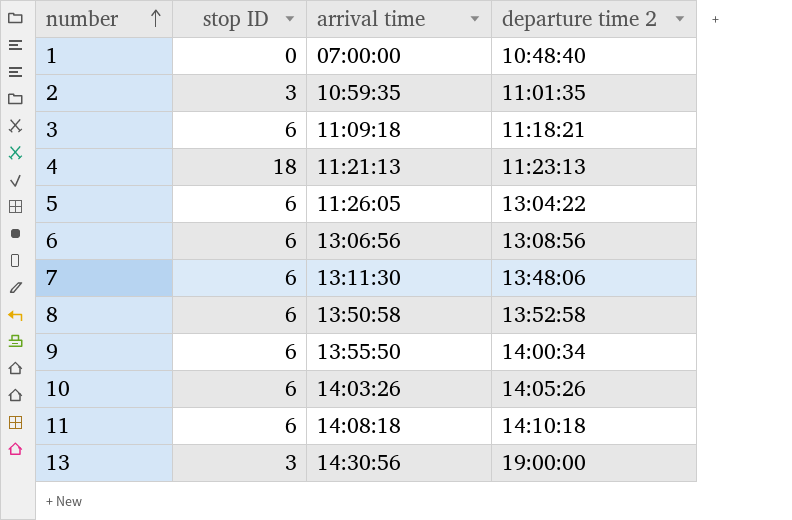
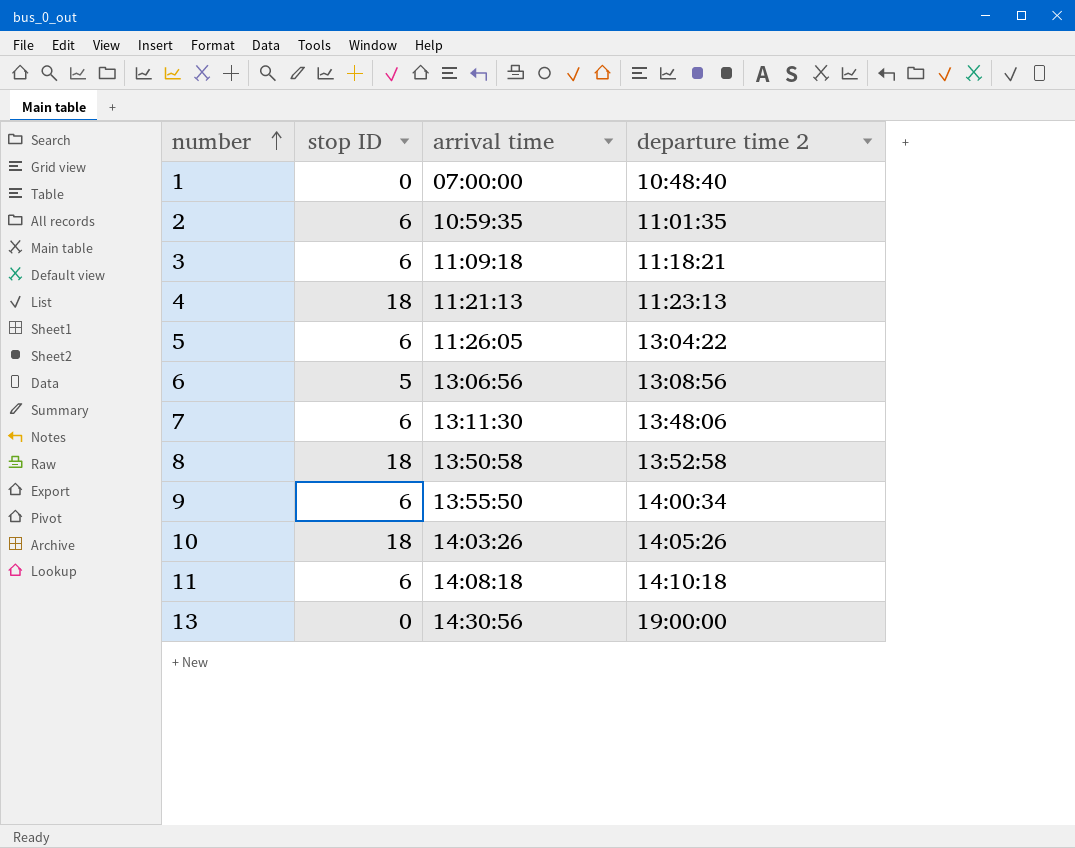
2 | stop ID: 3 -> 6
6 | stop ID: 6 -> 5
8 | stop ID: 6 -> 18
10 | stop ID: 6 -> 18
13 | stop ID: 3 -> 0

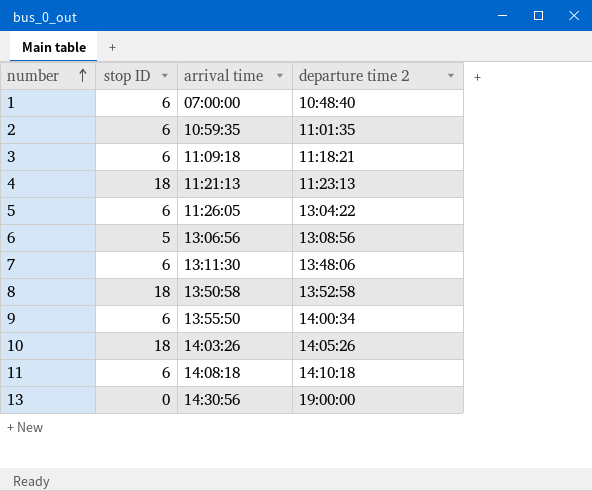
1 | stop ID: 0 -> 6

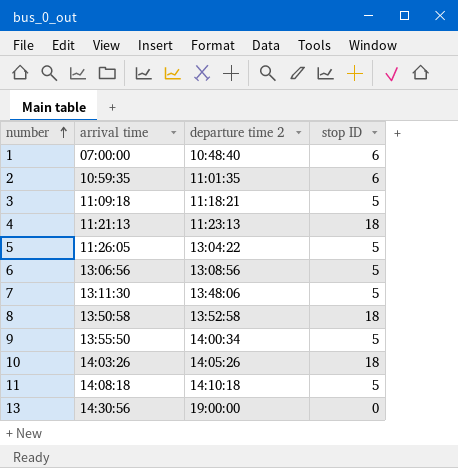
column stop ID | position: 2 -> 4
3 | stop ID: 6 -> 5
5 | stop ID: 6 -> 5
7 | stop ID: 6 -> 5
9 | stop ID: 6 -> 5
11 | stop ID: 6 -> 5

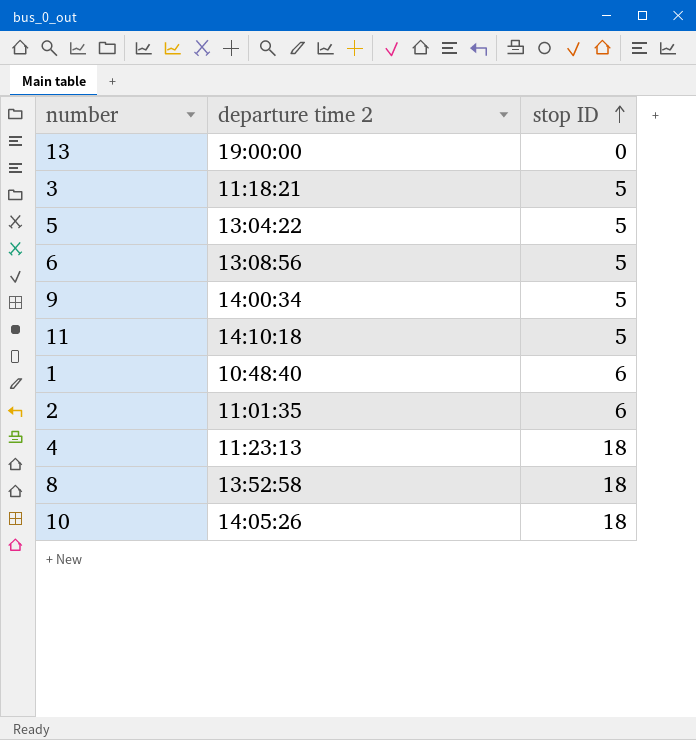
row order: number ascending -> stop ID ascending
column arrival time | position: 2 -> none
row 7: 13:11:30 | 13:48:06 | 5 -> none

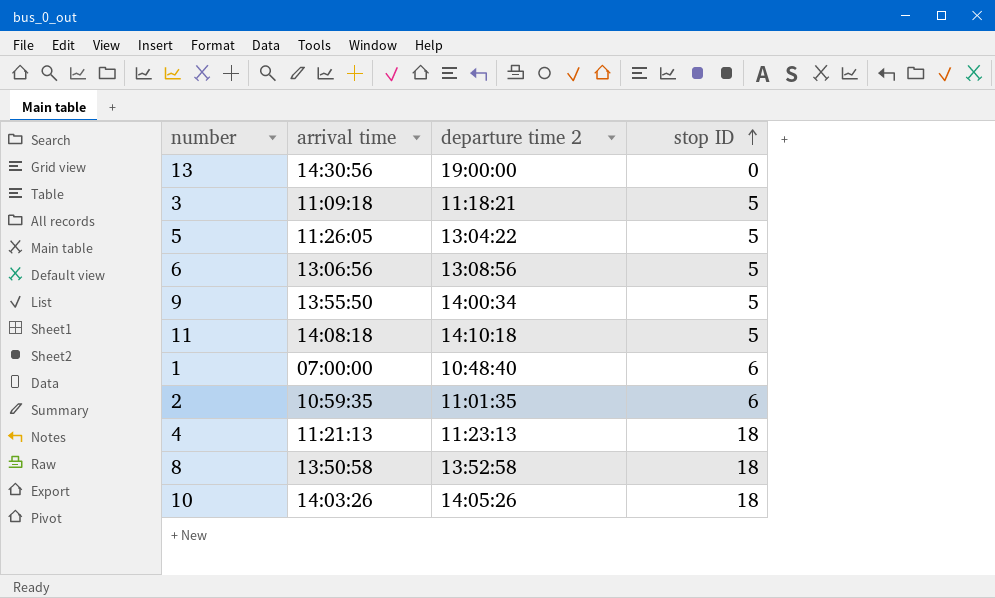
column arrival time | position: none -> 2

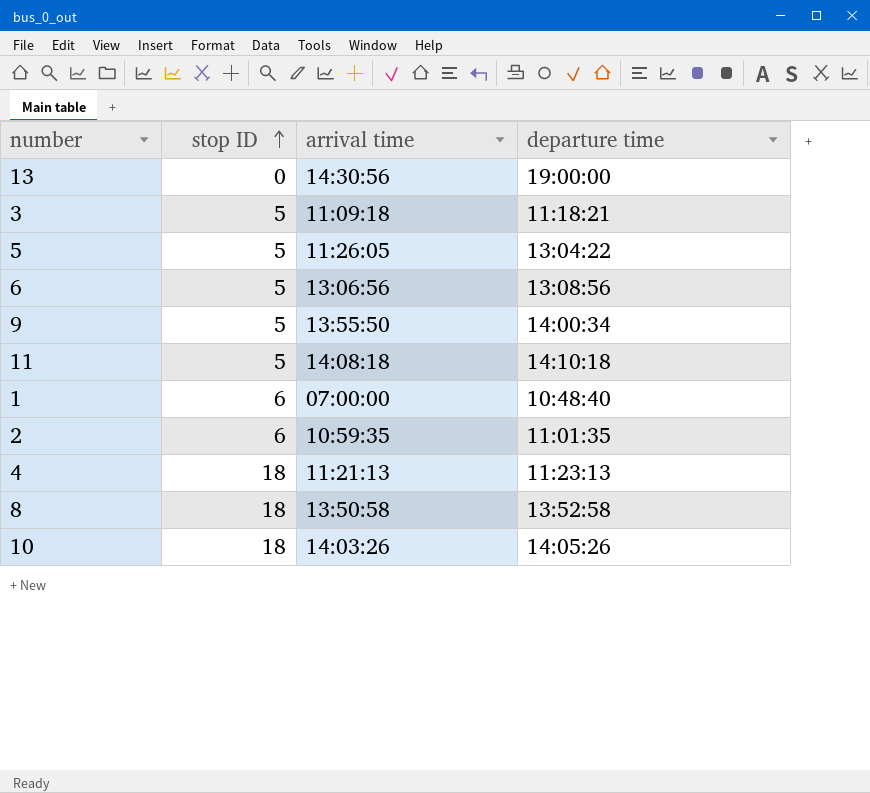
column stop ID | position: 4 -> 2
column name: departure time 2 -> departure time

